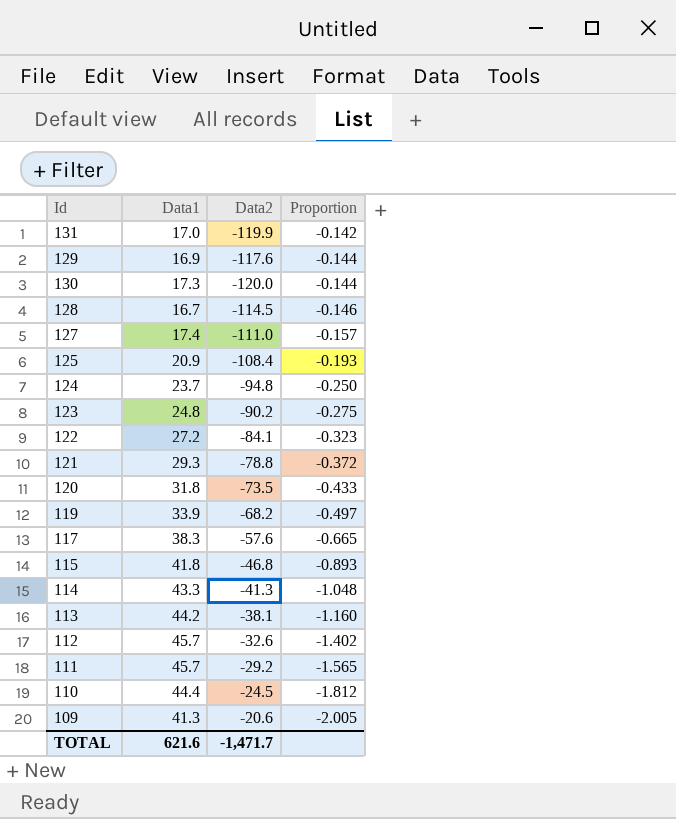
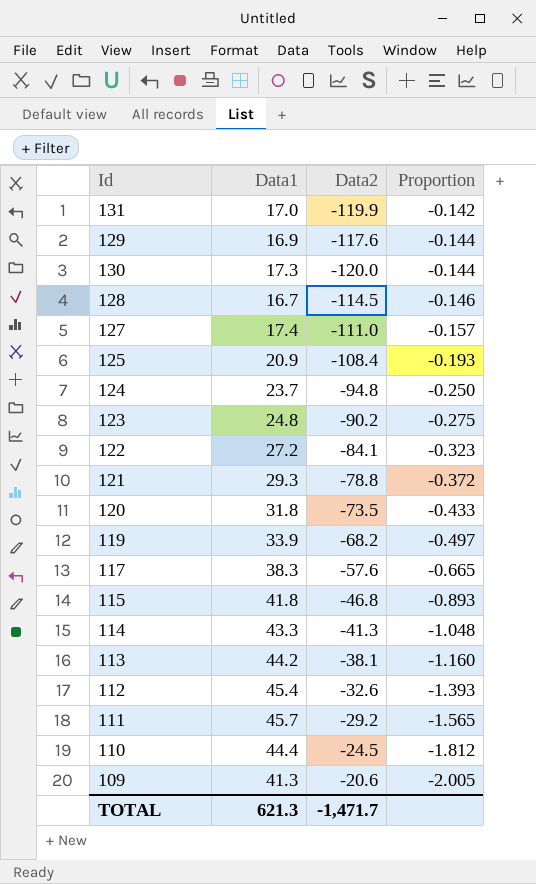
112 | Data1: 45.7 -> 45.4
112 | Proportion: -1.402 -> -1.393
TOTAL | Data1: 621.6 -> 621.3

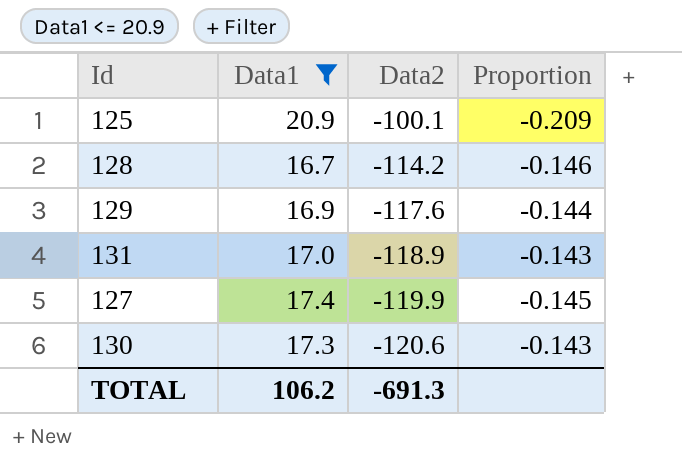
filter: none -> Data1 <= 20.9
row order: Proportion descending -> Data2 descending
125 | Data2: -108.4 -> -100.1
125 | Proportion: -0.193 -> -0.209
128 | Data2: -114.5 -> -114.2
131 | Data2: -119.9 -> -118.9
131 | Proportion: -0.142 -> -0.143
127 | Data2: -111.0 -> -119.9
127 | Proportion: -0.157 -> -0.145
130 | Data2: -120.0 -> -120.6
130 | Proportion: -0.144 -> -0.143
TOTAL | Data1: 621.3 -> 106.2
TOTAL | Data2: -1,471.7 -> -691.3

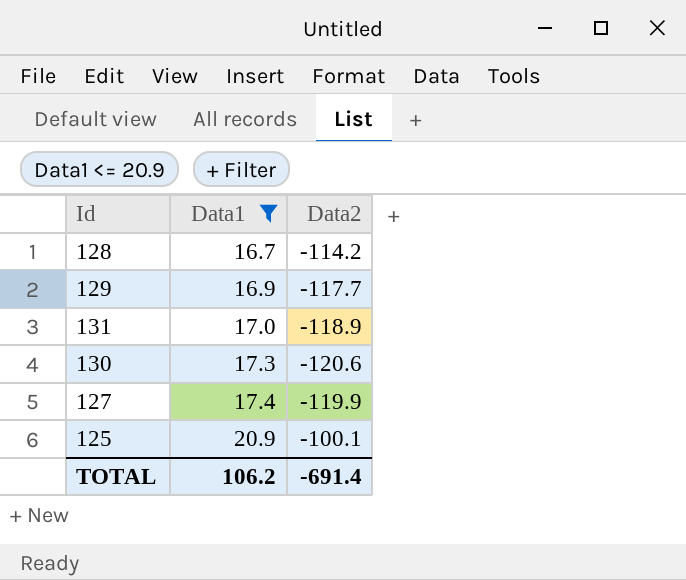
row order: Data2 descending -> Data1 ascending
column Proportion | formula: [Data1] / [Data2] -> none
129 | Data2: -117.6 -> -117.7
TOTAL | Data2: -691.3 -> -691.4

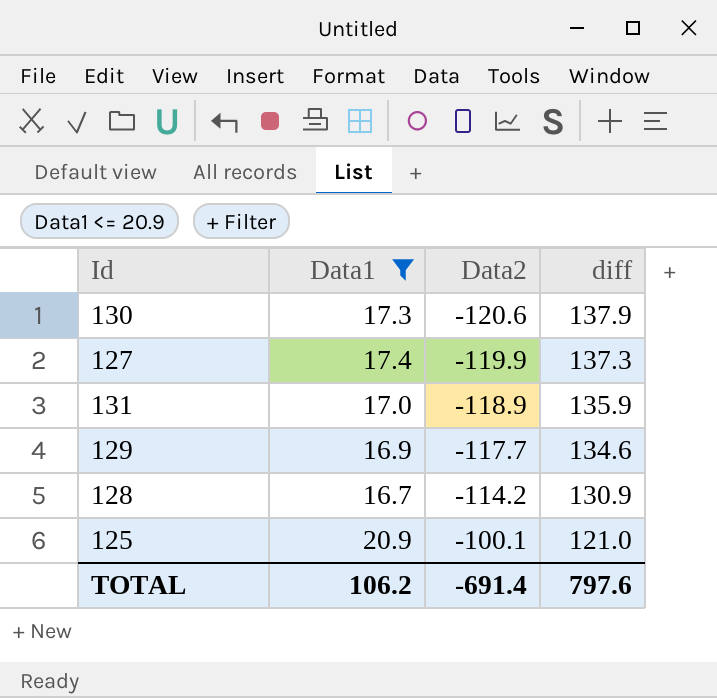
row order: Data1 ascending -> Data2 ascending
column diff | formula: none -> [Data1] - [Data2]

